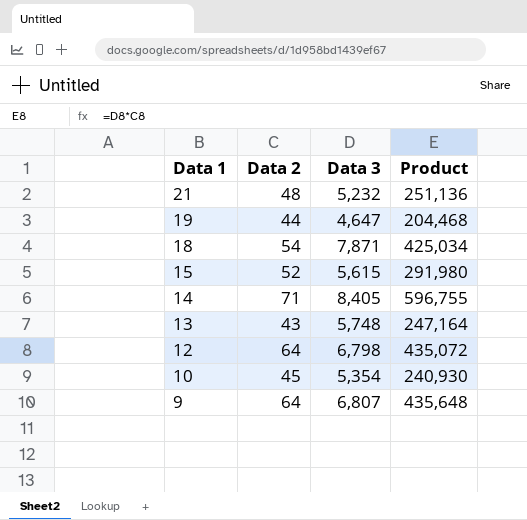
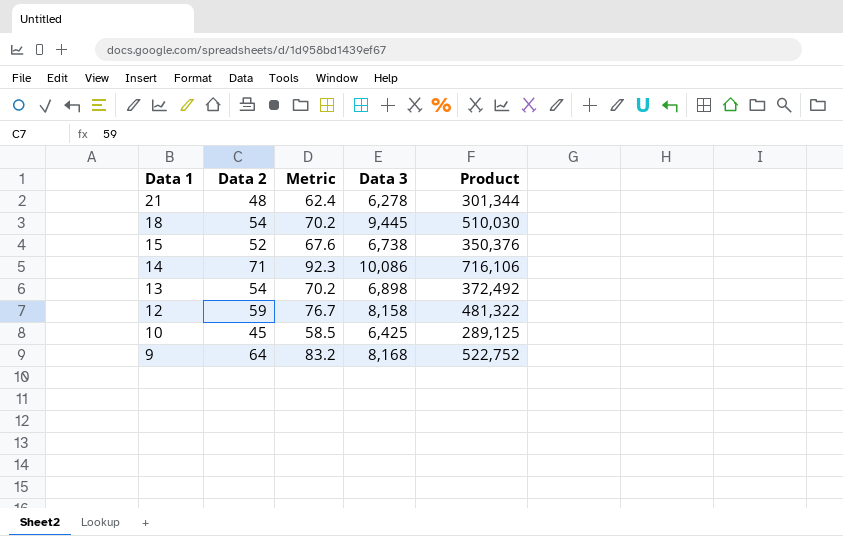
column Metric | formula: none -> [Data 2] * 1.3
row 19: 44 | 4,647 | 204,468 -> none
21 | Data 3: 5,232 -> 6,278
21 | Product: 251,136 -> 301,344
18 | Data 3: 7,871 -> 9,445
18 | Product: 425,034 -> 510,030
15 | Data 3: 5,615 -> 6,738
15 | Product: 291,980 -> 350,376
14 | Data 3: 8,405 -> 10,086
14 | Product: 596,755 -> 716,106
13 | Data 2: 43 -> 54
13 | Data 3: 5,748 -> 6,898
13 | Product: 247,164 -> 372,492
12 | Data 2: 64 -> 59
12 | Data 3: 6,798 -> 8,158
12 | Product: 435,072 -> 481,322
10 | Data 3: 5,354 -> 6,425
10 | Product: 240,930 -> 289,125
9 | Data 3: 6,807 -> 8,168
9 | Product: 435,648 -> 522,752

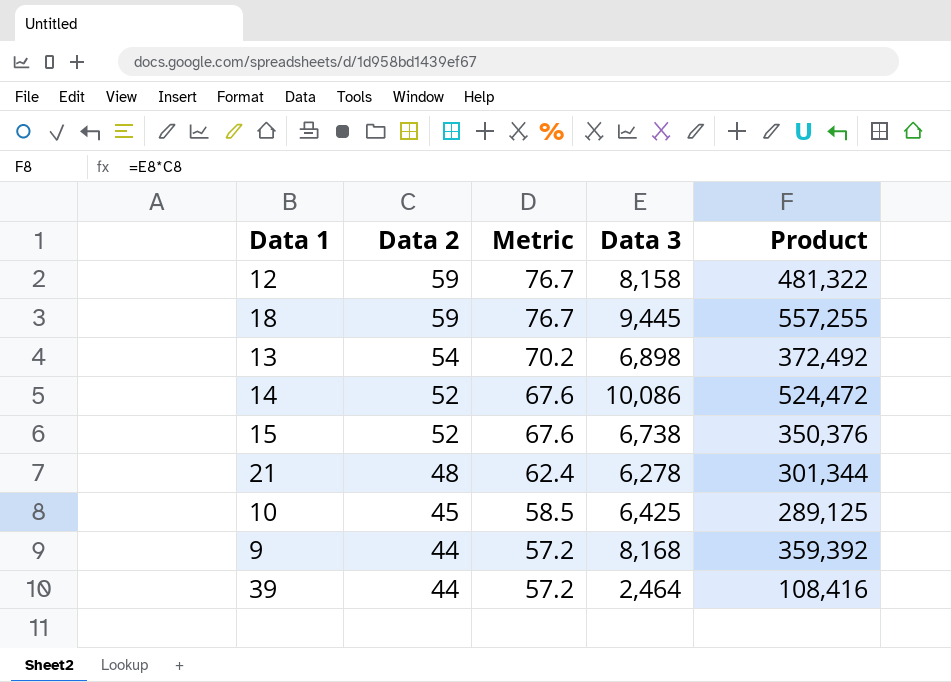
row order: Data 1 descending -> Data 2 descending
18 | Data 2: 54 -> 59
18 | Metric: 70.2 -> 76.7
18 | Product: 510,030 -> 557,255
14 | Data 2: 71 -> 52
14 | Metric: 92.3 -> 67.6
14 | Product: 716,106 -> 524,472
9 | Data 2: 64 -> 44
9 | Metric: 83.2 -> 57.2
9 | Product: 522,752 -> 359,392
row 39: none -> 44 | 57.2 | 2,464 | 108,416

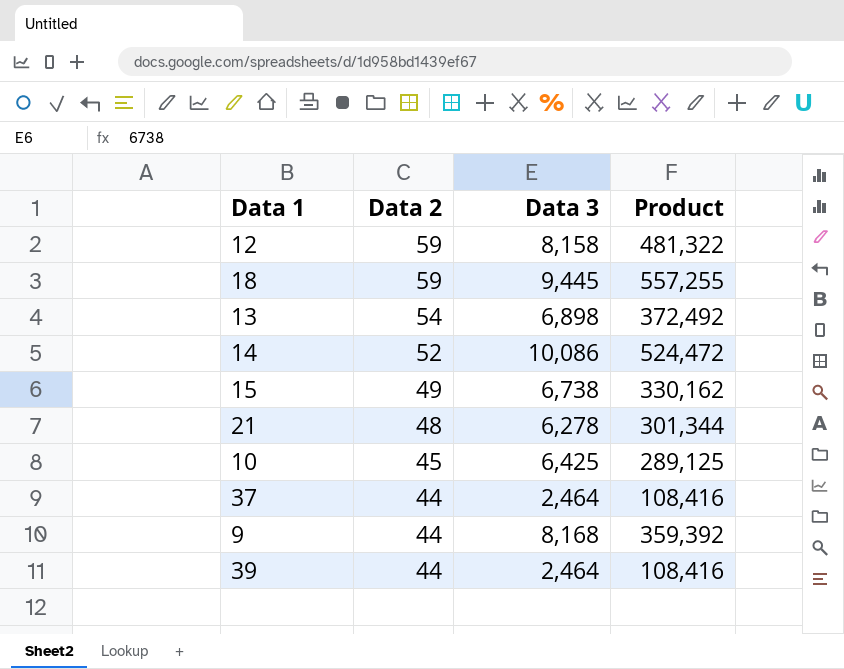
column Metric | formula: [Data 2] * 1.3 -> none
15 | Data 2: 52 -> 49
15 | Product: 350,376 -> 330,162
row 37: none -> 44 | 2,464 | 108,416

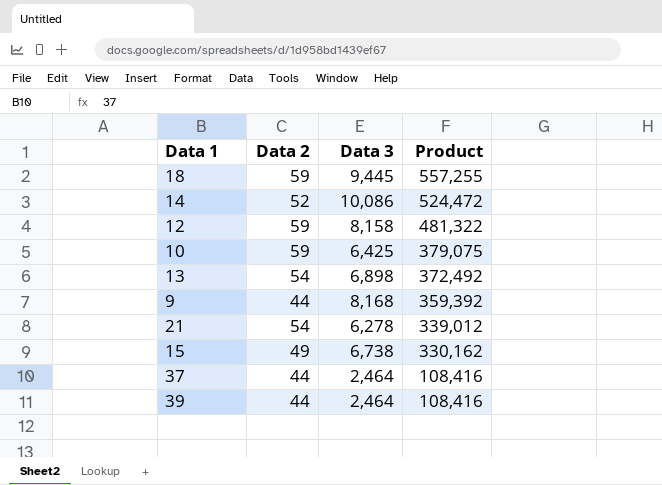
row order: Data 2 descending -> Product descending
10 | Data 2: 45 -> 59
10 | Product: 289,125 -> 379,075
21 | Data 2: 48 -> 54
21 | Product: 301,344 -> 339,012

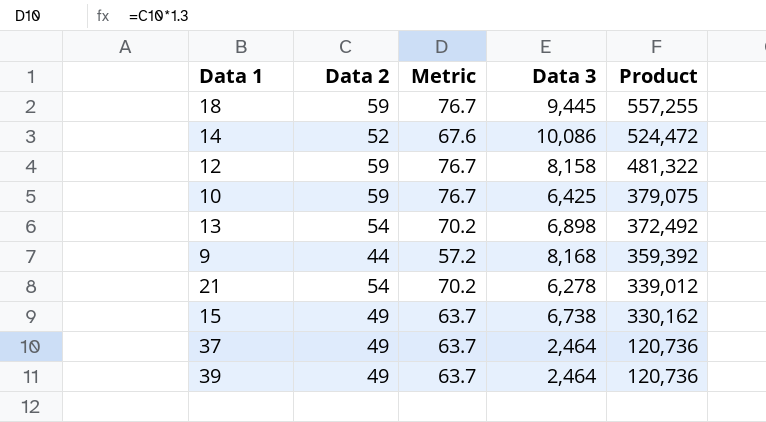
column Metric | formula: none -> [Data 2] * 1.3
37 | Data 2: 44 -> 49
37 | Product: 108,416 -> 120,736
39 | Data 2: 44 -> 49
39 | Product: 108,416 -> 120,736

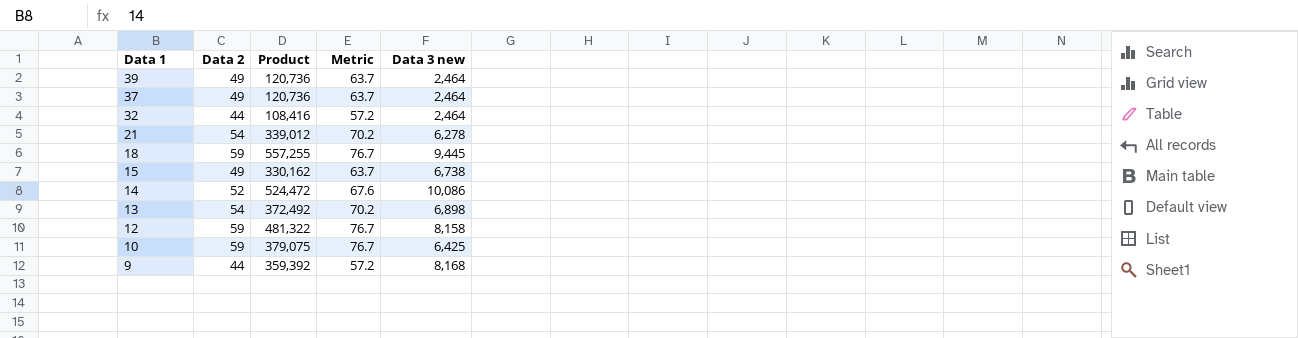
row order: Product descending -> Data 1 descending
column Product | position: 5 -> 3
column name: Data 3 -> Data 3 new
row 32: none -> 44 | 108,416 | 57.2 | 2,464

